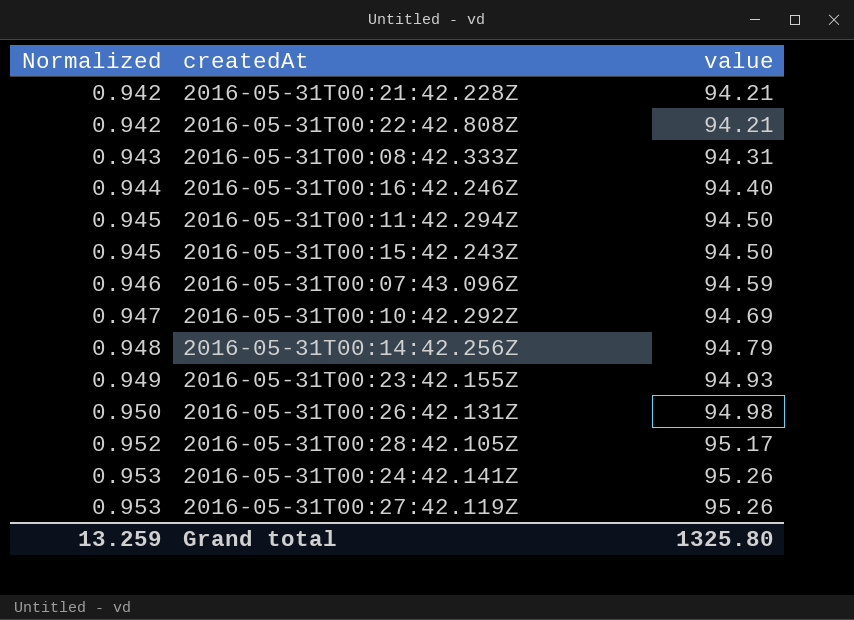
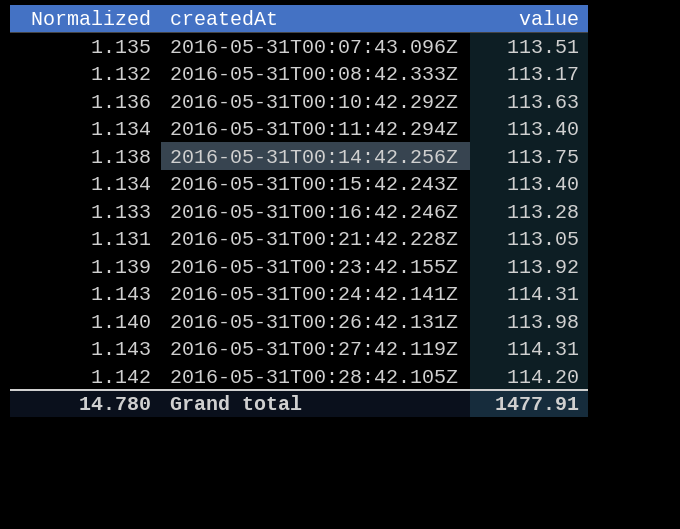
row order: Normalized ascending -> createdAt ascending
row 2016-05-31T00:22:42.808Z: 0.942 | 94.21 -> none
2016-05-31T00:07:43.096Z | Normalized: 0.946 -> 1.135
2016-05-31T00:07:43.096Z | value: 94.59 -> 113.51
2016-05-31T00:08:42.333Z | Normalized: 0.943 -> 1.132
2016-05-31T00:08:42.333Z | value: 94.31 -> 113.17
2016-05-31T00:10:42.292Z | Normalized: 0.947 -> 1.136
2016-05-31T00:10:42.292Z | value: 94.69 -> 113.63
2016-05-31T00:11:42.294Z | Normalized: 0.945 -> 1.134
2016-05-31T00:11:42.294Z | value: 94.50 -> 113.40
2016-05-31T00:14:42.256Z | Normalized: 0.948 -> 1.138
2016-05-31T00:14:42.256Z | value: 94.79 -> 113.75
2016-05-31T00:15:42.243Z | Normalized: 0.945 -> 1.134
2016-05-31T00:15:42.243Z | value: 94.50 -> 113.40
2016-05-31T00:16:42.246Z | Normalized: 0.944 -> 1.133
2016-05-31T00:16:42.246Z | value: 94.40 -> 113.28
2016-05-31T00:21:42.228Z | Normalized: 0.942 -> 1.131
2016-05-31T00:21:42.228Z | value: 94.21 -> 113.05
2016-05-31T00:23:42.155Z | Normalized: 0.949 -> 1.139
2016-05-31T00:23:42.155Z | value: 94.93 -> 113.92
2016-05-31T00:24:42.141Z | Normalized: 0.953 -> 1.143
2016-05-31T00:24:42.141Z | value: 95.26 -> 114.31
2016-05-31T00:26:42.131Z | Normalized: 0.950 -> 1.140
2016-05-31T00:26:42.131Z | value: 94.98 -> 113.98
2016-05-31T00:27:42.119Z | Normalized: 0.953 -> 1.143
2016-05-31T00:27:42.119Z | value: 95.26 -> 114.31
2016-05-31T00:28:42.105Z | Normalized: 0.952 -> 1.142
2016-05-31T00:28:42.105Z | value: 95.17 -> 114.20
Grand total | Normalized: 13.259 -> 14.780
Grand total | value: 1325.80 -> 1477.91

